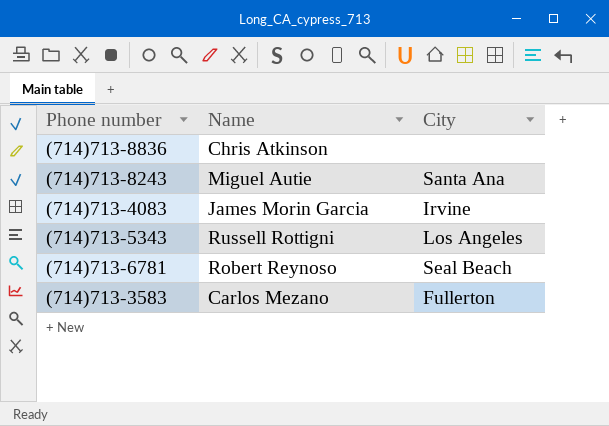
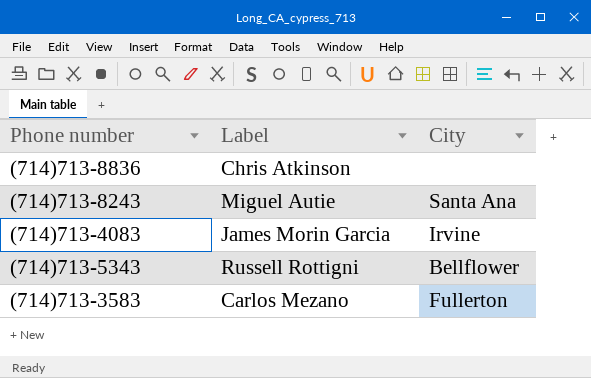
column name: Name -> Label
row (714)713-6781: Robert Reynoso | Seal Beach -> none
(714)713-5343 | City: Los Angeles -> Bellflower

